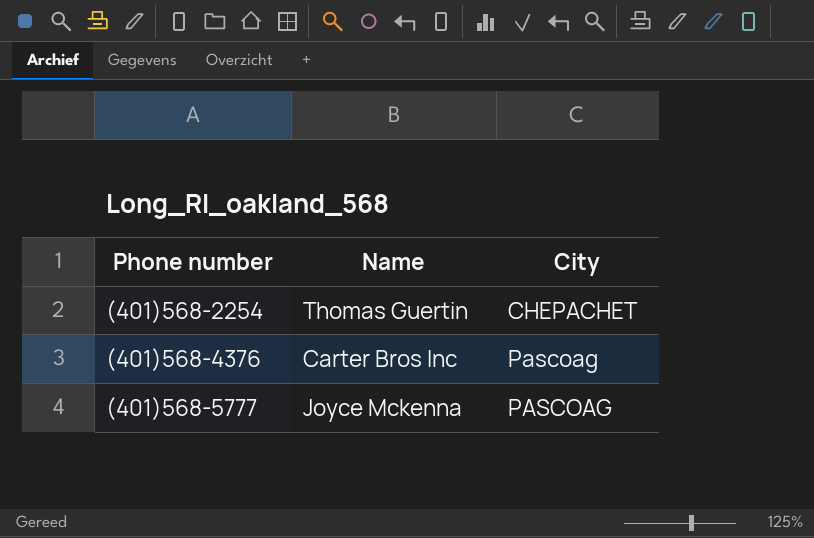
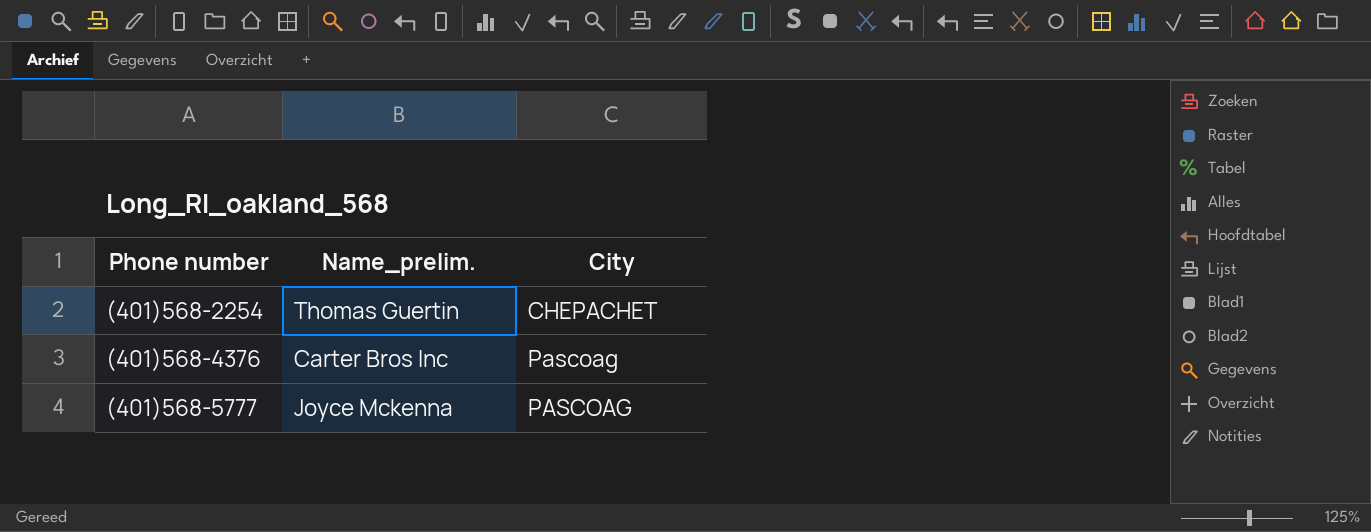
column name: Name -> Name_prelim.

